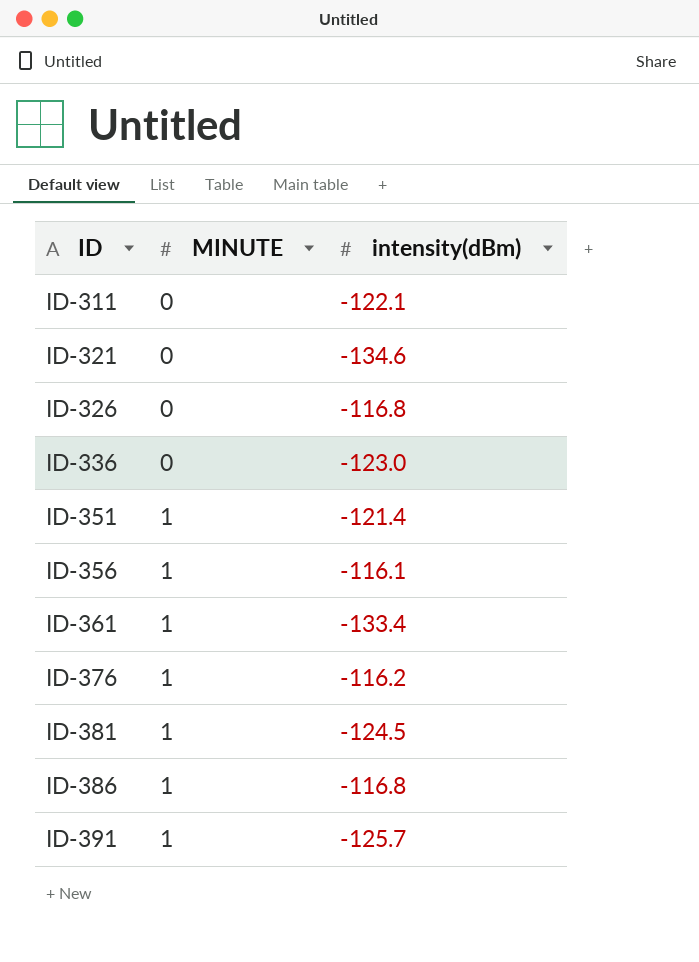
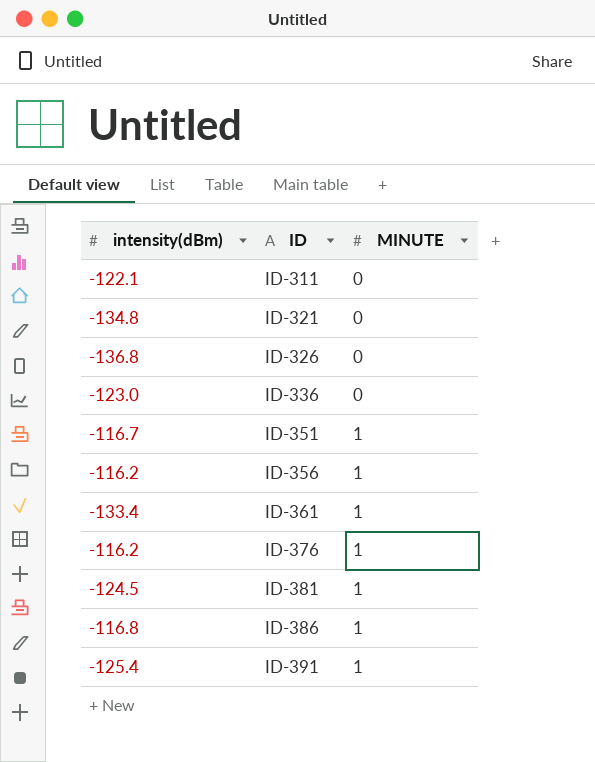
column intensity(dBm) | position: 3 -> 1
ID-321 | intensity(dBm): -134.6 -> -134.8
ID-326 | intensity(dBm): -116.8 -> -136.8
ID-351 | intensity(dBm): -121.4 -> -116.7
ID-356 | intensity(dBm): -116.1 -> -116.2
ID-391 | intensity(dBm): -125.7 -> -125.4

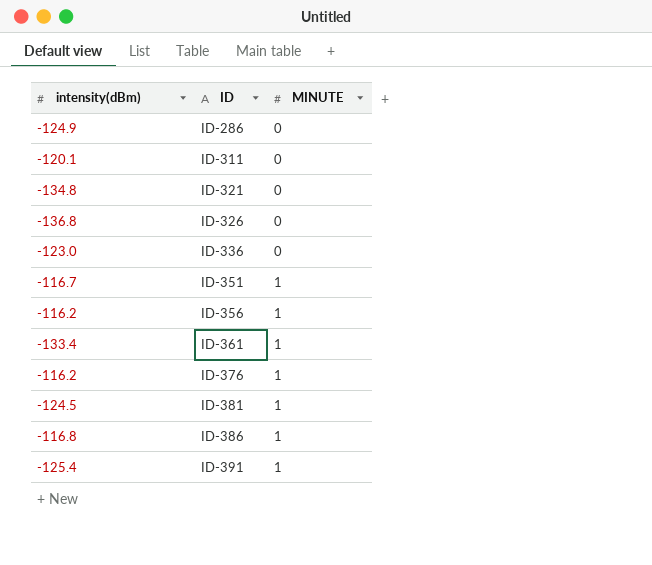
row ID-286: none -> -124.9 | 0
ID-311 | intensity(dBm): -122.1 -> -120.1

